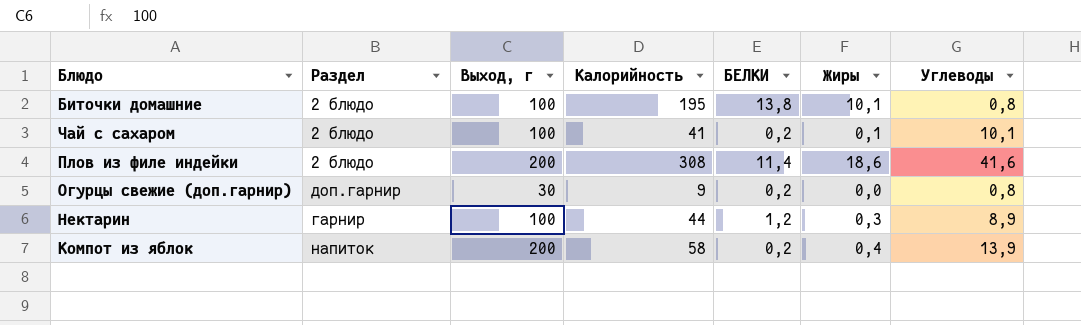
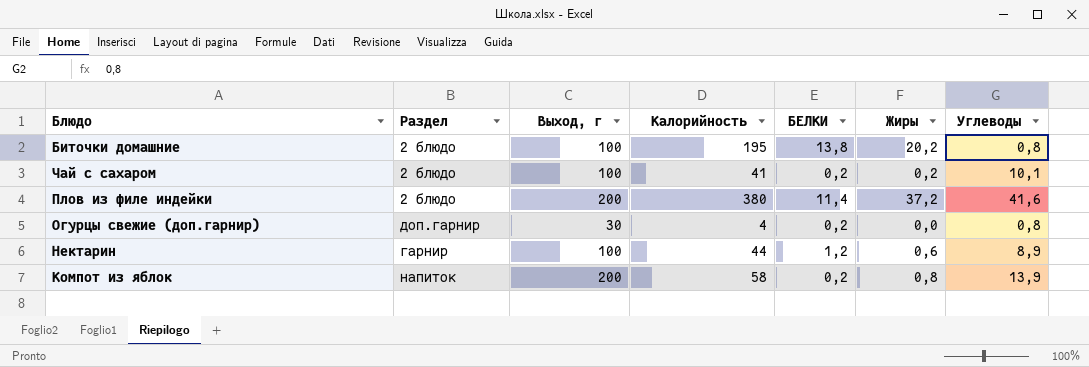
Биточки домашние | Жиры: 10,1 -> 20,2
Чай с сахаром | Жиры: 0,1 -> 0,2
Плов из филе индейки | Калорийность: 308 -> 380
Плов из филе индейки | Жиры: 18,6 -> 37,2
Огурцы свежие (доп.гарнир) | Калорийность: 9 -> 4
Нектарин | Жиры: 0,3 -> 0,6
Компот из яблок | Жиры: 0,4 -> 0,8

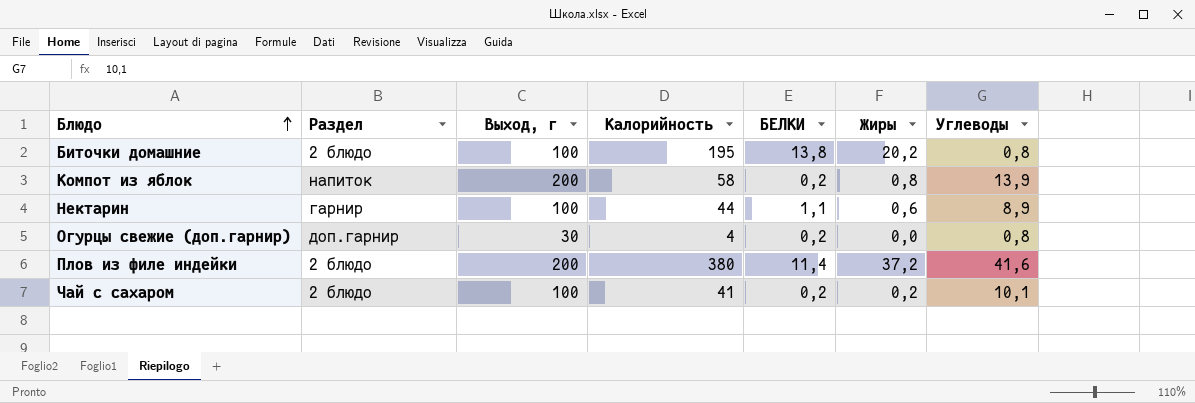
row order: none -> Блюдо ascending
Нектарин | БЕЛКИ: 1,2 -> 1,1

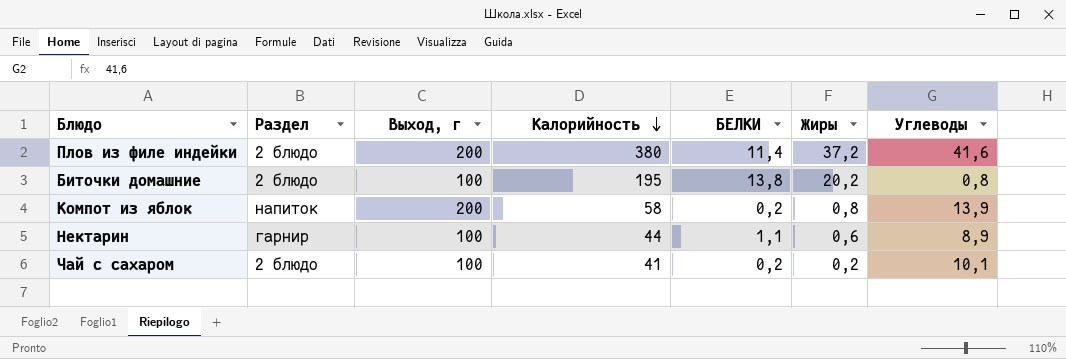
row order: Блюдо ascending -> Калорийность descending
row Огурцы свежие (доп.гарнир): доп.гарнир | 30 | 4 | 0,2 | 0,0 | 0,8 -> none

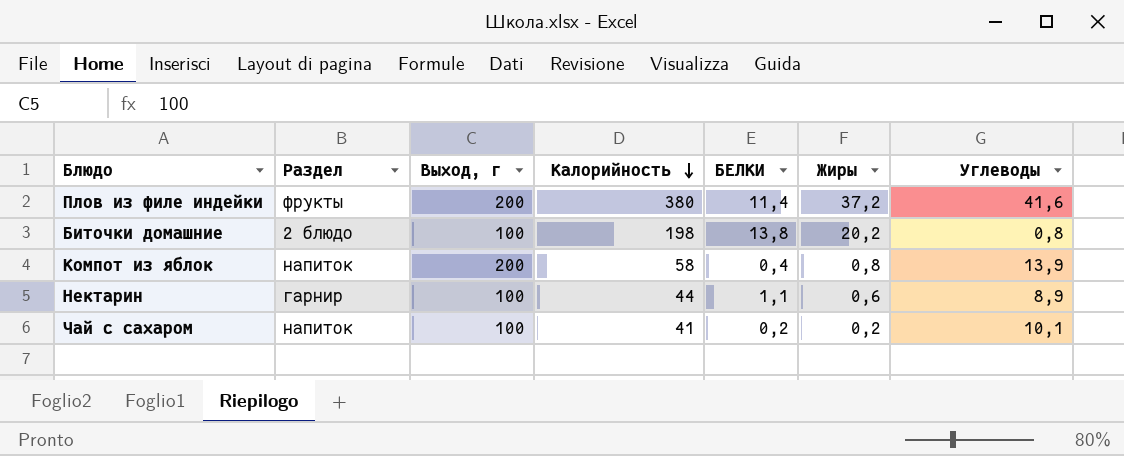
Плов из филе индейки | Раздел: 2 блюдо -> фрукты
Биточки домашние | Калорийность: 195 -> 198
Компот из яблок | БЕЛКИ: 0,2 -> 0,4
Чай с сахаром | Раздел: 2 блюдо -> напиток

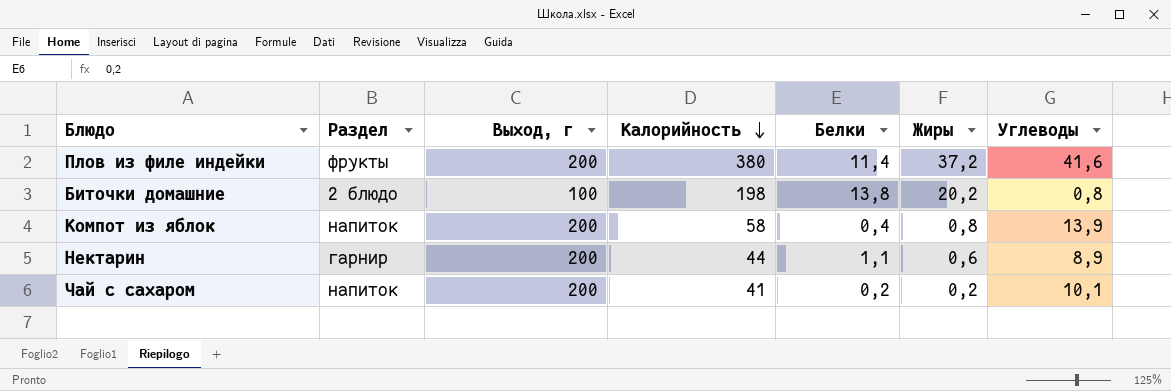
column name: БЕЛКИ -> Белки
Нектарин | Выход, г: 100 -> 200
Чай с сахаром | Выход, г: 100 -> 200

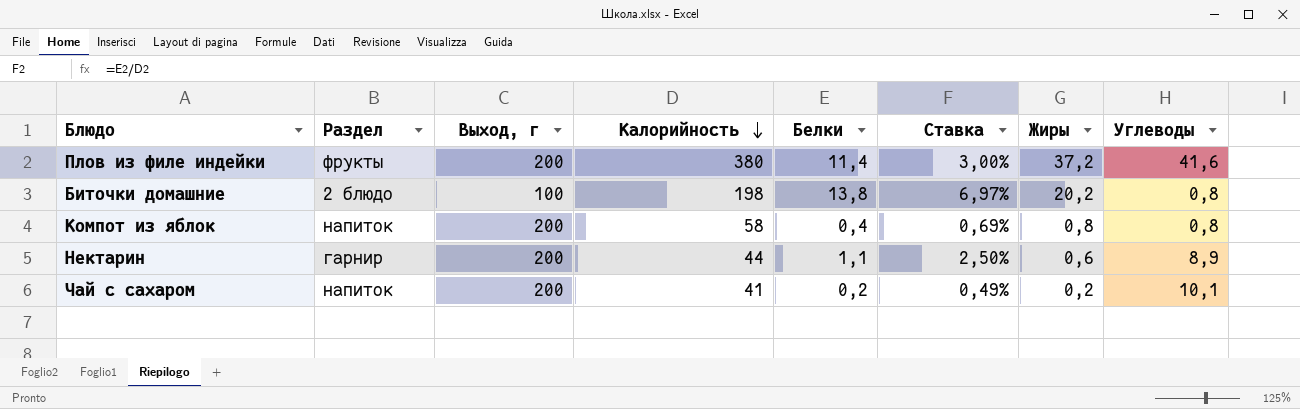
column Ставка | formula: none -> [Белки] / [Калорийность]
Компот из яблок | Углеводы: 13,9 -> 0,8

